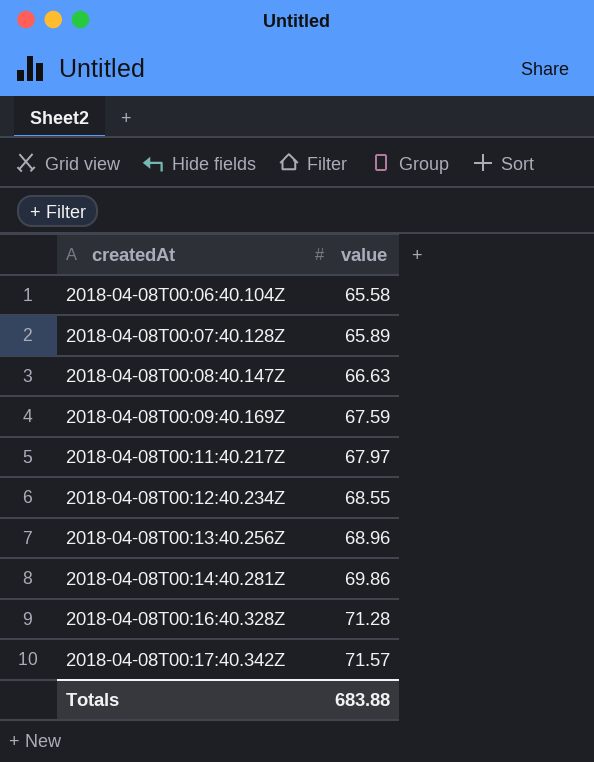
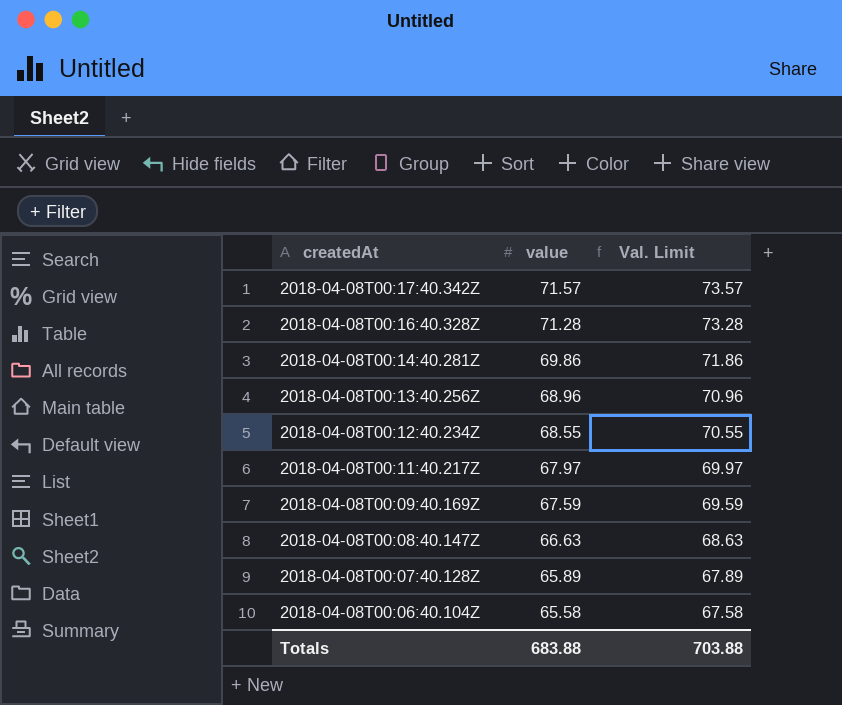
row order: createdAt ascending -> createdAt descending
column Val. Limit | formula: none -> [value] + 2

